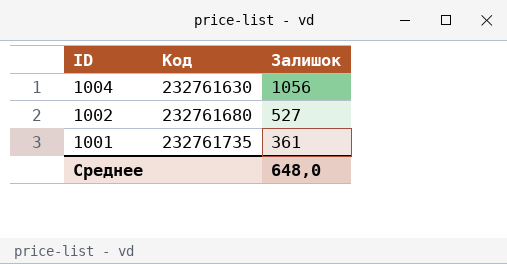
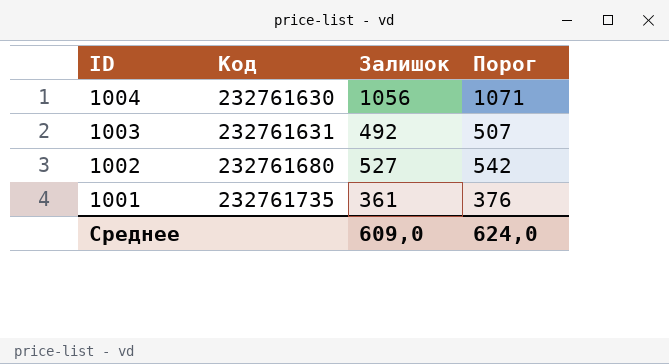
column Порог | formula: none -> [Залишок] + 15
row 1003: none -> 232761631 | 492 | 507
Среднее | Залишок: 648,0 -> 609,0

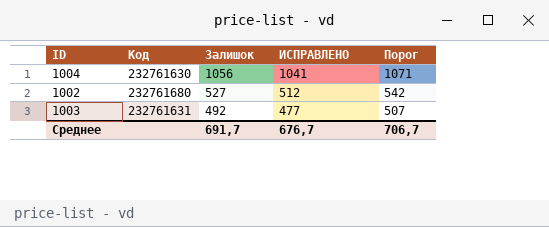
row order: ID descending -> Залишок descending
column ИСПРАВЛЕНО | formula: none -> [Залишок] - 15
row 1001: 232761735 | 361 | 376 -> none
Среднее | Залишок: 609,0 -> 691,7
Среднее | Порог: 624,0 -> 706,7

